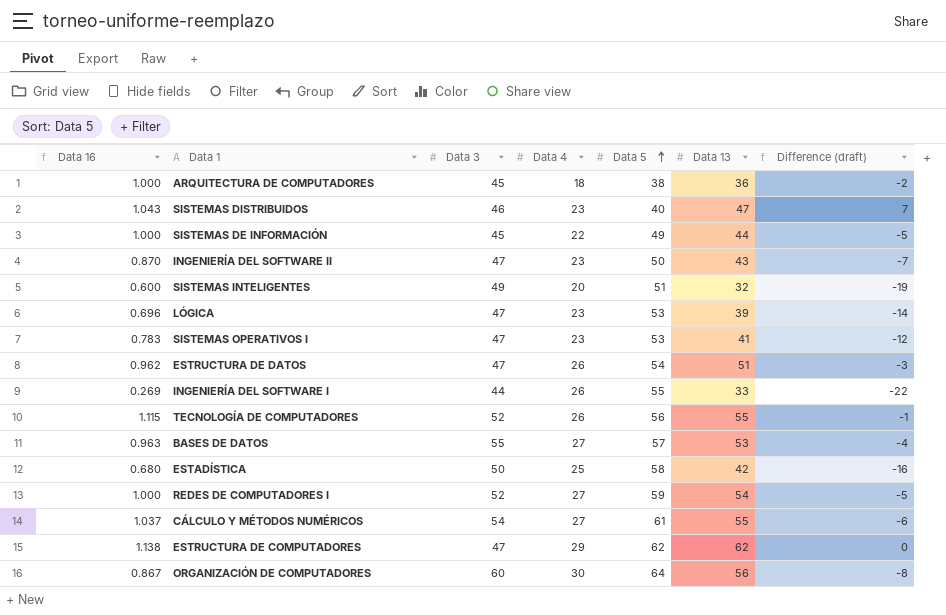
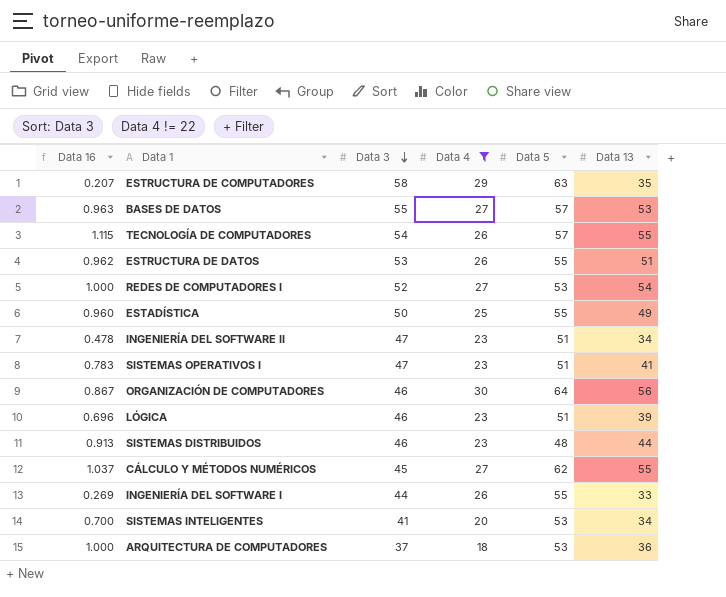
filter: none -> Data 4 != 22
row order: Data 5 ascending -> Data 3 descending
column Difference (draft) | formula: [Data 13] - [Data 5] -> none
ESTRUCTURA DE COMPUTADORES | Data 16: 1.138 -> 0.207
ESTRUCTURA DE COMPUTADORES | Data 3: 47 -> 58
ESTRUCTURA DE COMPUTADORES | Data 5: 62 -> 63
ESTRUCTURA DE COMPUTADORES | Data 13: 62 -> 35
TECNOLOGÍA DE COMPUTADORES | Data 3: 52 -> 54
TECNOLOGÍA DE COMPUTADORES | Data 5: 56 -> 57
ESTRUCTURA DE DATOS | Data 3: 47 -> 53
ESTRUCTURA DE DATOS | Data 5: 54 -> 55
REDES DE COMPUTADORES I | Data 5: 59 -> 53
ESTADÍSTICA | Data 16: 0.680 -> 0.960
ESTADÍSTICA | Data 5: 58 -> 55
ESTADÍSTICA | Data 13: 42 -> 49
INGENIERÍA DEL SOFTWARE II | Data 16: 0.870 -> 0.478
INGENIERÍA DEL SOFTWARE II | Data 5: 50 -> 51
INGENIERÍA DEL SOFTWARE II | Data 13: 43 -> 34
SISTEMAS OPERATIVOS I | Data 5: 53 -> 51
ORGANIZACIÓN DE COMPUTADORES | Data 3: 60 -> 46
LÓGICA | Data 3: 47 -> 46
LÓGICA | Data 5: 53 -> 51
SISTEMAS DISTRIBUIDOS | Data 16: 1.043 -> 0.913
SISTEMAS DISTRIBUIDOS | Data 5: 40 -> 48
SISTEMAS DISTRIBUIDOS | Data 13: 47 -> 44
CÁLCULO Y MÉTODOS NUMÉRICOS | Data 3: 54 -> 45
CÁLCULO Y MÉTODOS NUMÉRICOS | Data 5: 61 -> 62
SISTEMAS INTELIGENTES | Data 16: 0.600 -> 0.700
SISTEMAS INTELIGENTES | Data 3: 49 -> 41
SISTEMAS INTELIGENTES | Data 5: 51 -> 53
SISTEMAS INTELIGENTES | Data 13: 32 -> 34
ARQUITECTURA DE COMPUTADORES | Data 3: 45 -> 37
ARQUITECTURA DE COMPUTADORES | Data 5: 38 -> 53

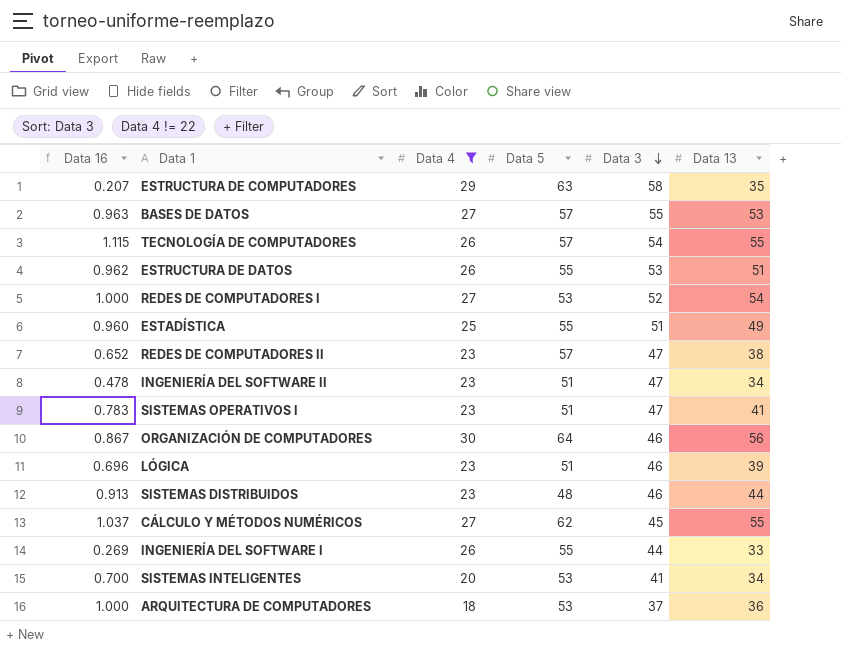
column Data 3 | position: 3 -> 5
ESTADÍSTICA | Data 3: 50 -> 51
row REDES DE COMPUTADORES II: none -> 0.652 | 23 | 57 | 47 | 38

